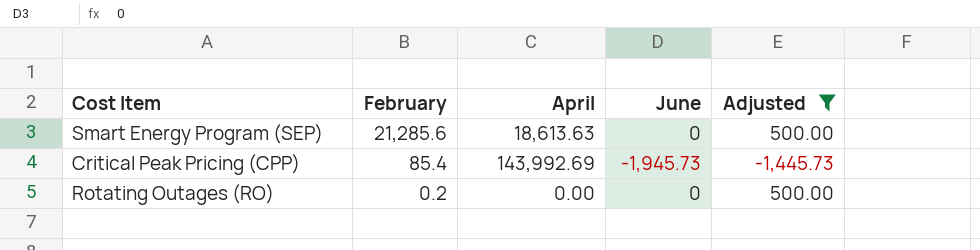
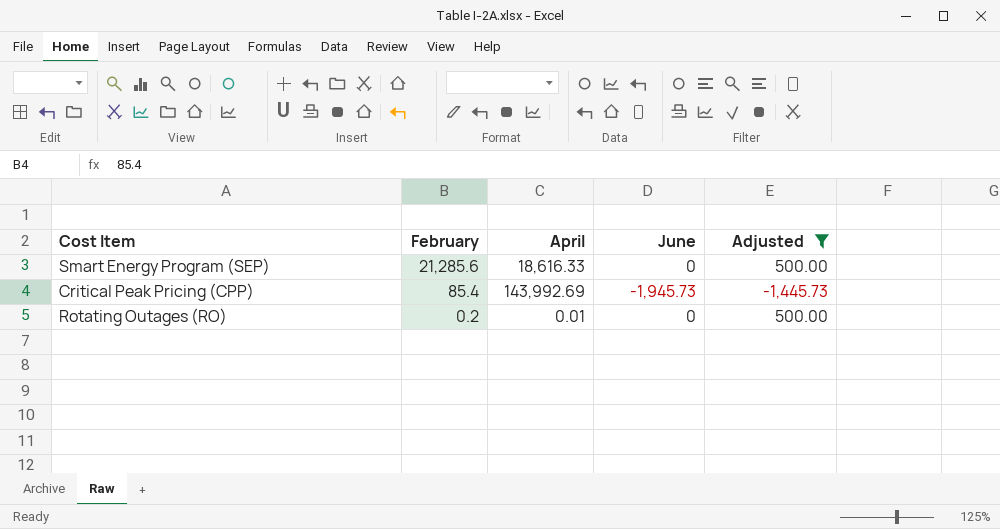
Smart Energy Program (SEP) | April: 18,613.63 -> 18,616.33
Rotating Outages (RO) | April: 0.00 -> 0.01

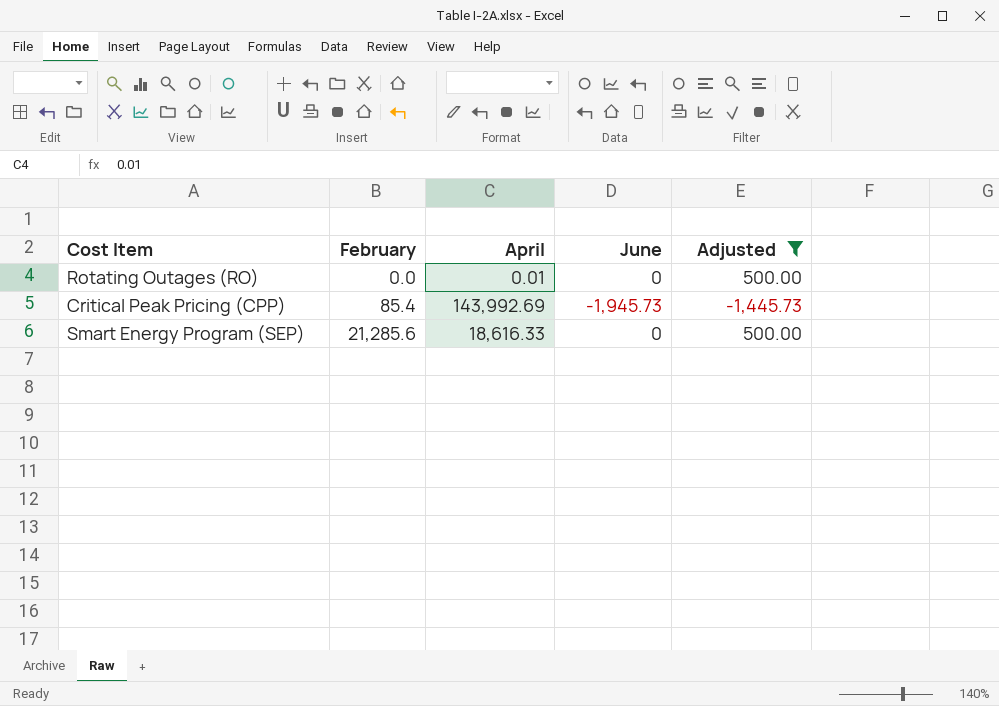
row order: February descending -> February ascending
Rotating Outages (RO) | February: 0.2 -> 0.0

